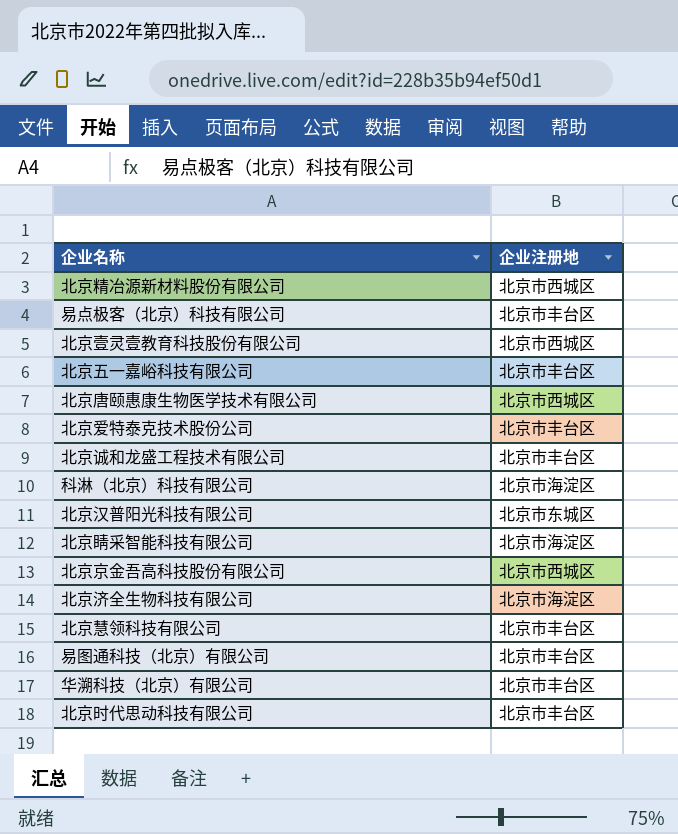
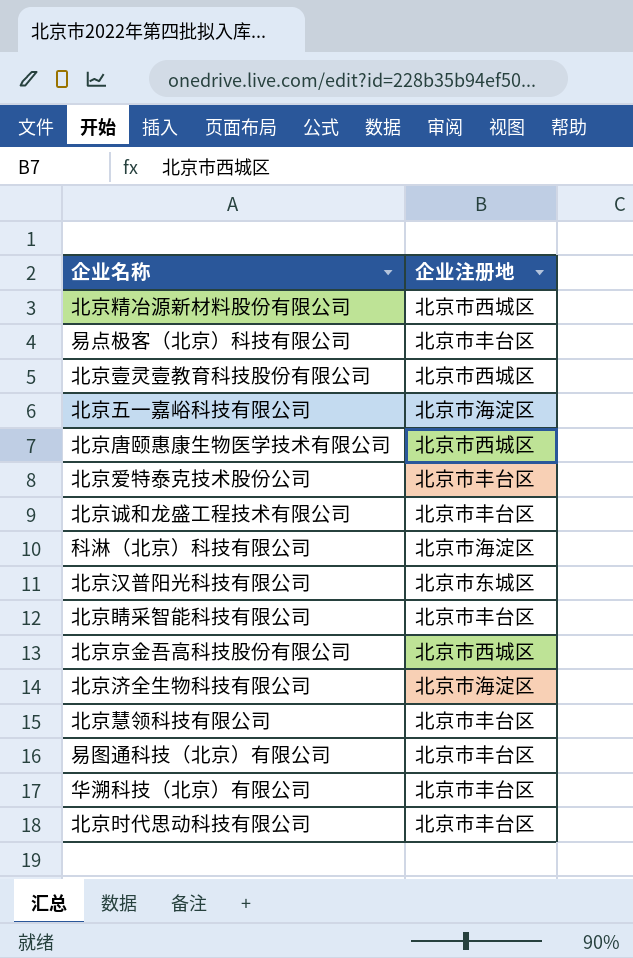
北京五一嘉峪科技有限公司 | 企业注册地: 北京市丰台区 -> 北京市海淀区
北京睛采智能科技有限公司 | 企业注册地: 北京市海淀区 -> 北京市丰台区

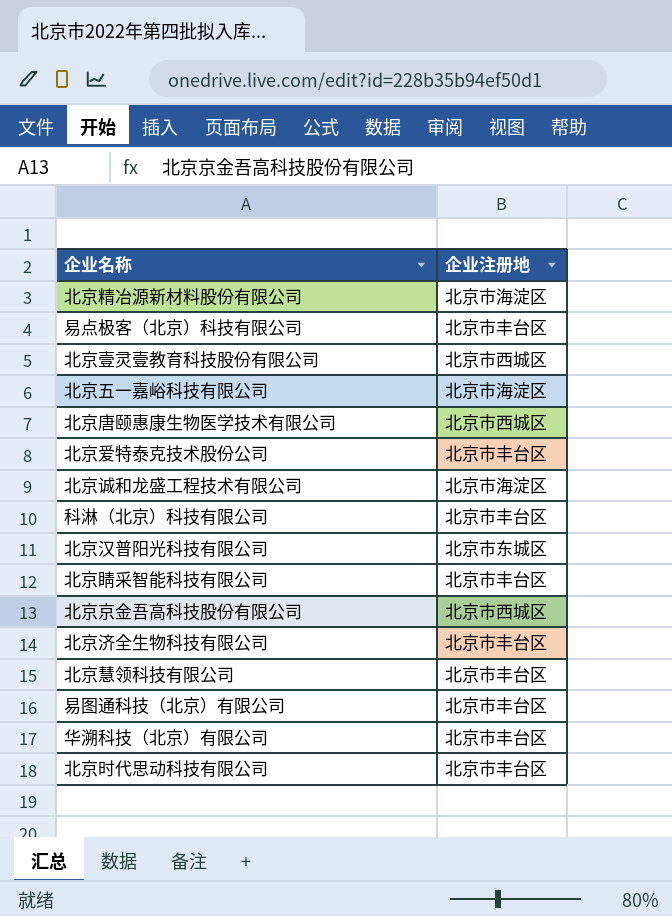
北京精冶源新材料股份有限公司 | 企业注册地: 北京市西城区 -> 北京市海淀区
北京诚和龙盛工程技术有限公司 | 企业注册地: 北京市丰台区 -> 北京市海淀区
科淋（北京）科技有限公司 | 企业注册地: 北京市海淀区 -> 北京市丰台区
北京济全生物科技有限公司 | 企业注册地: 北京市海淀区 -> 北京市丰台区

